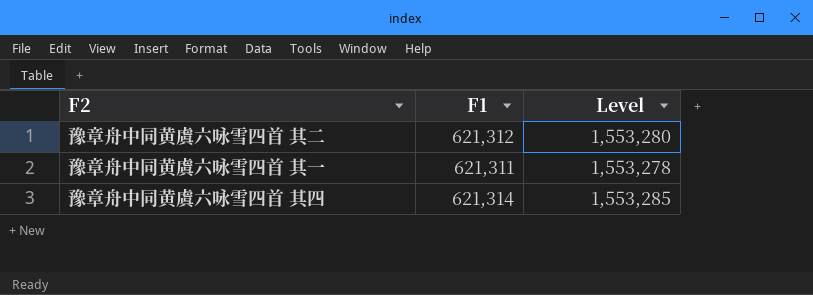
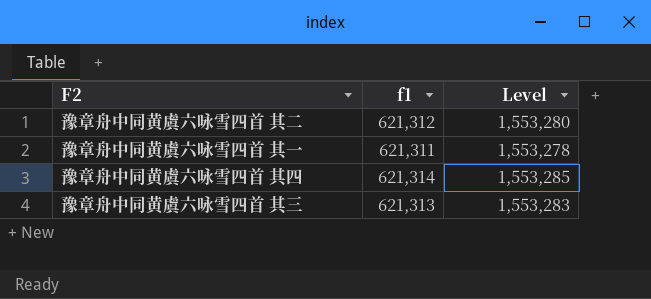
column name: F1 -> f1
row 豫章舟中同黄虞六咏雪四首 其三: none -> 621,313 | 1,553,283

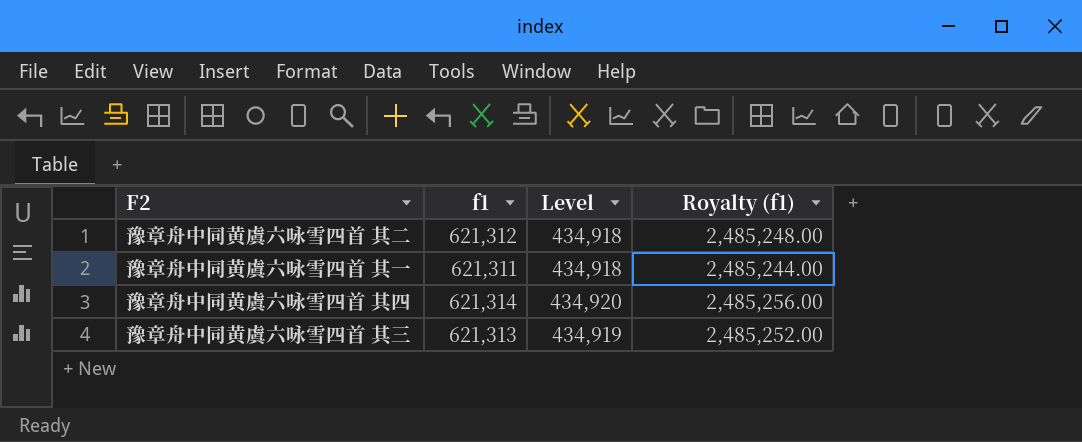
column Level | formula: [f1] * 2.5 -> [f1] * 0.7
column Royalty (f1) | formula: none -> [f1] * 4

